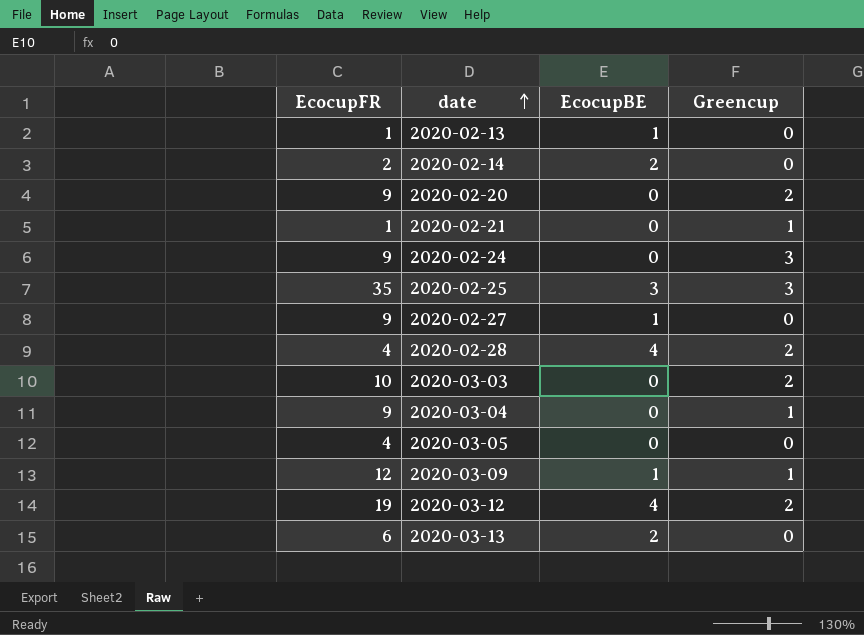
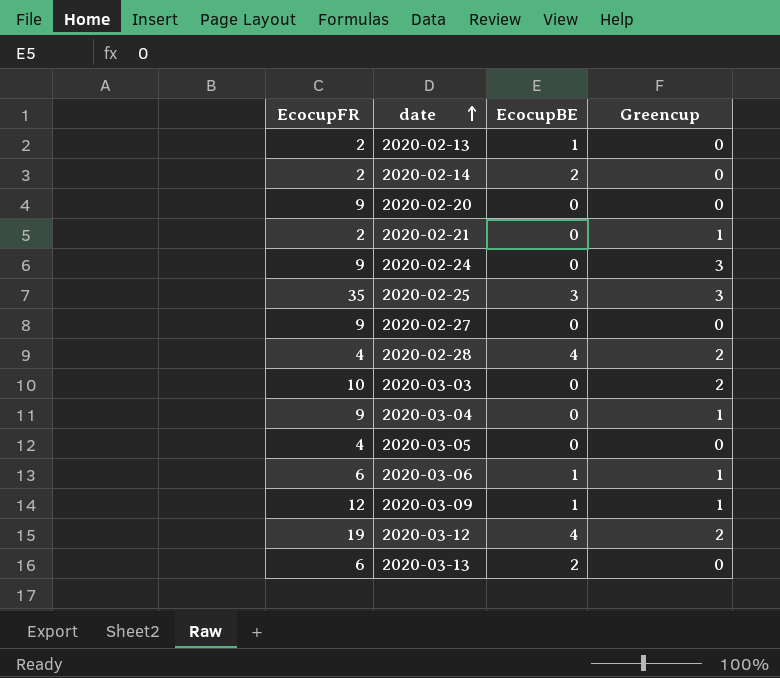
2020-02-13 | EcocupFR: 1 -> 2
2020-02-20 | Greencup: 2 -> 0
2020-02-21 | EcocupFR: 1 -> 2
2020-02-27 | EcocupBE: 1 -> 0
row 2020-03-06: none -> 6 | 1 | 1

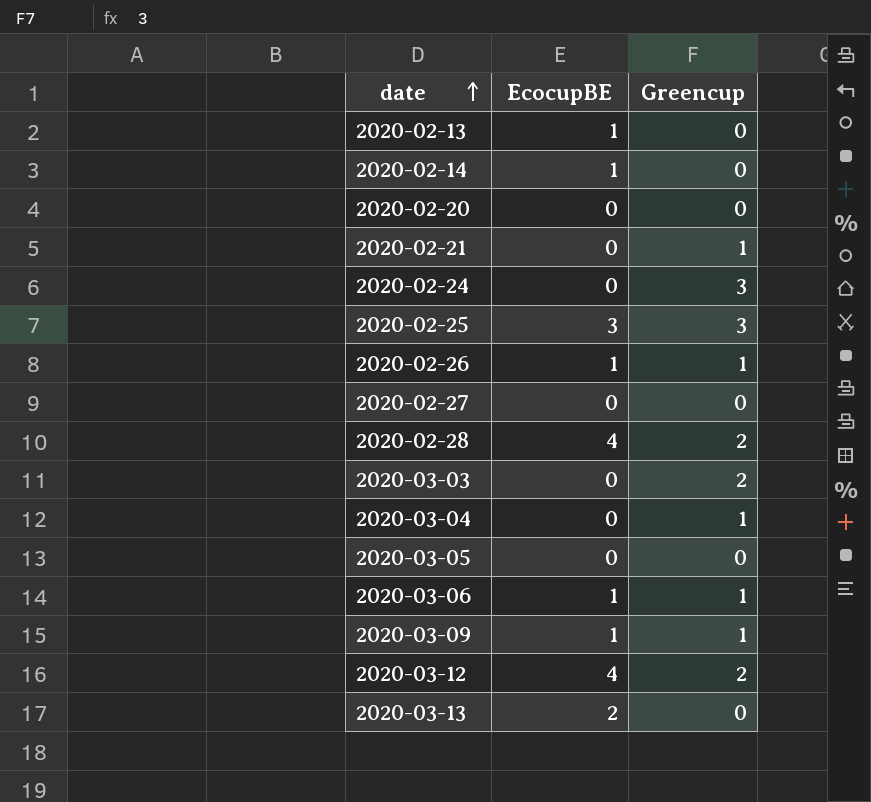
column EcocupFR | position: 1 -> none
2020-02-14 | EcocupBE: 2 -> 1
row 2020-02-26: none -> 1 | 1

